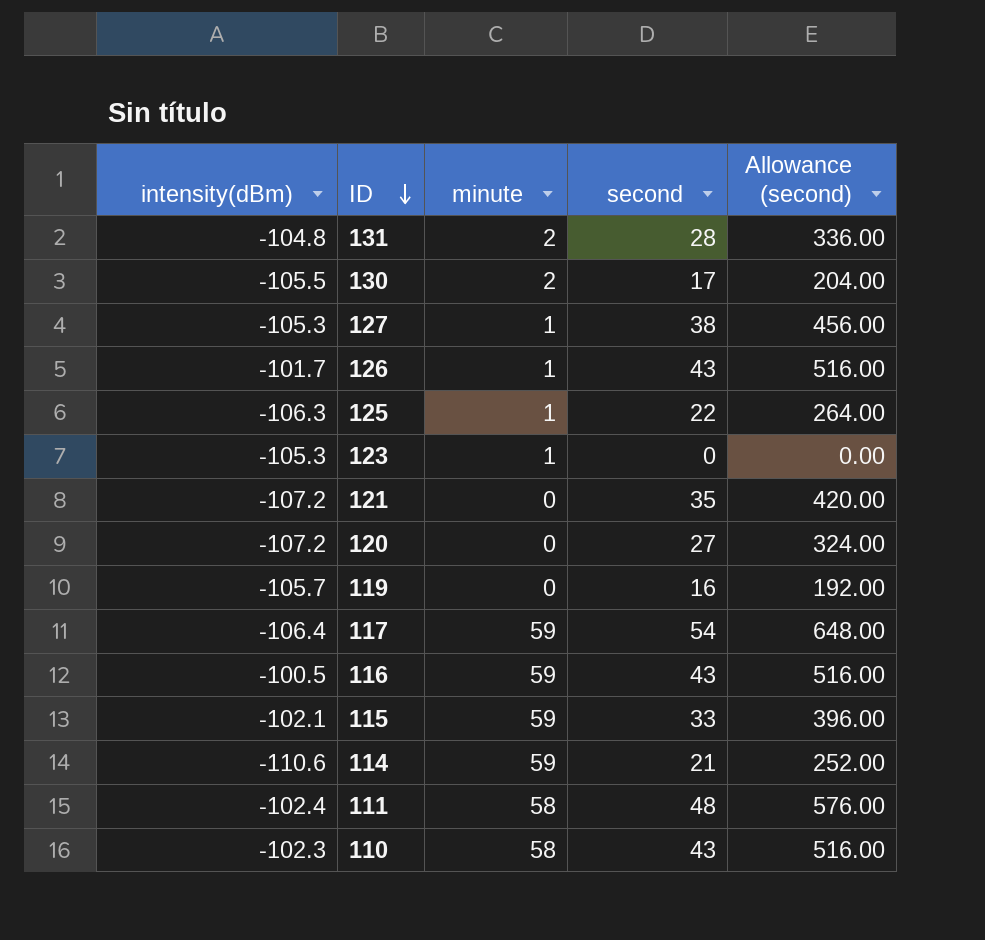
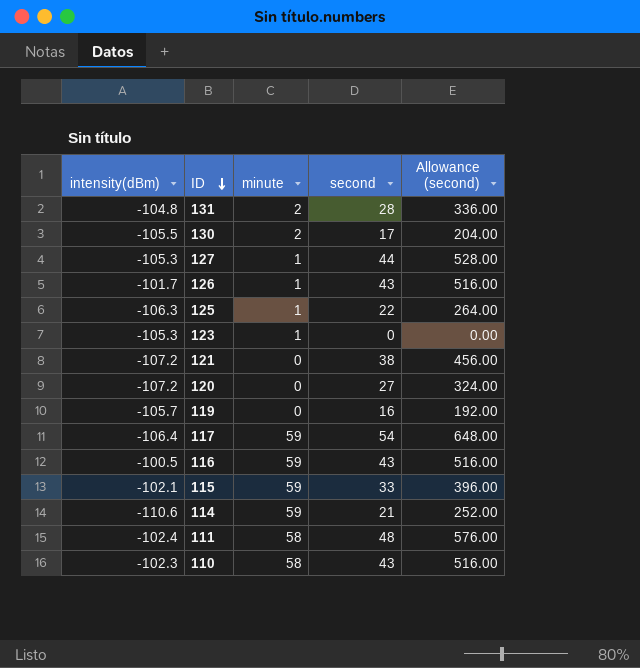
127 | second: 38 -> 44
127 | Allowance (second): 456.00 -> 528.00
121 | second: 35 -> 38
121 | Allowance (second): 420.00 -> 456.00

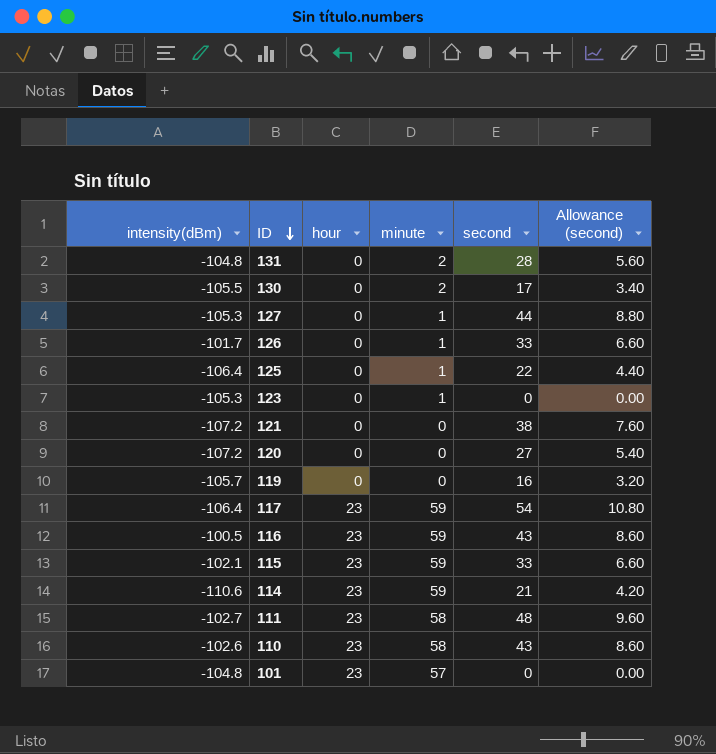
column hour | position: none -> 3
column Allowance (second) | formula: [second] * 12 -> [second] * 0.2
126 | second: 43 -> 33
125 | intensity(dBm): -106.3 -> -106.4
111 | intensity(dBm): -102.4 -> -102.7
110 | intensity(dBm): -102.3 -> -102.6
row 101: none -> -104.8 | 23 | 57 | 0 | 0.00

